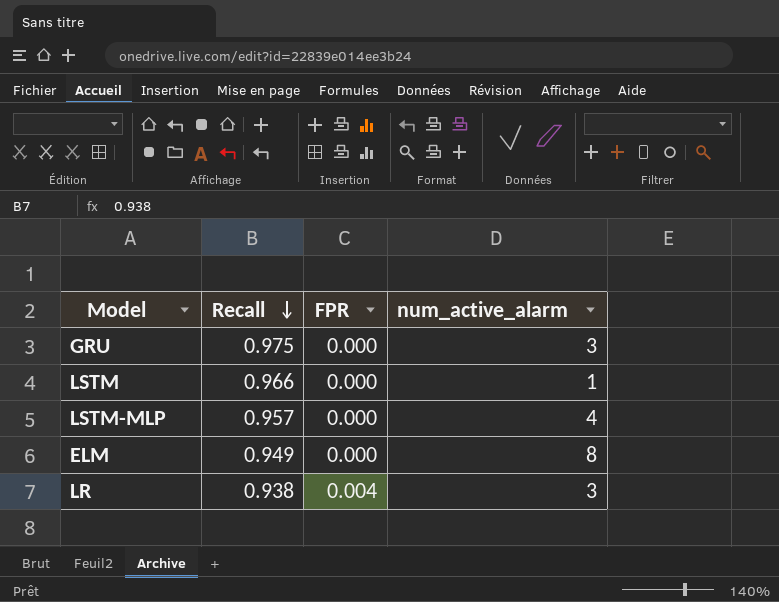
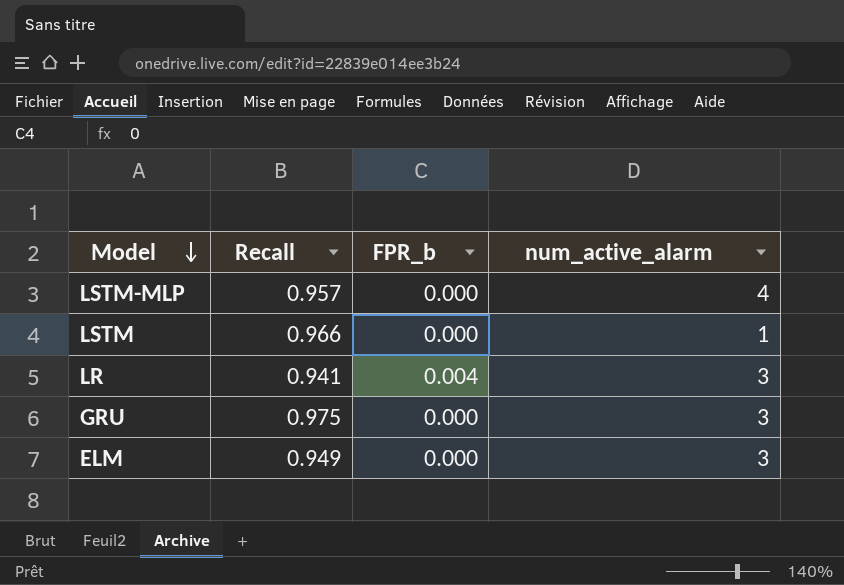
row order: Recall descending -> Model descending
column name: FPR -> FPR_b
LR | Recall: 0.938 -> 0.941
ELM | num_active_alarm: 8 -> 3

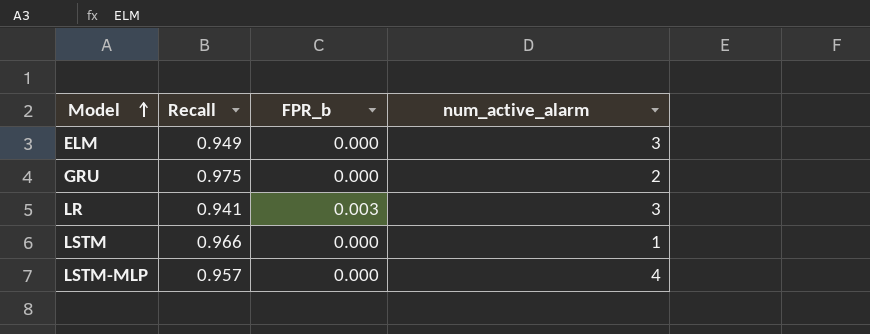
row order: Model descending -> Model ascending
GRU | num_active_alarm: 3 -> 2
LR | FPR_b: 0.004 -> 0.003

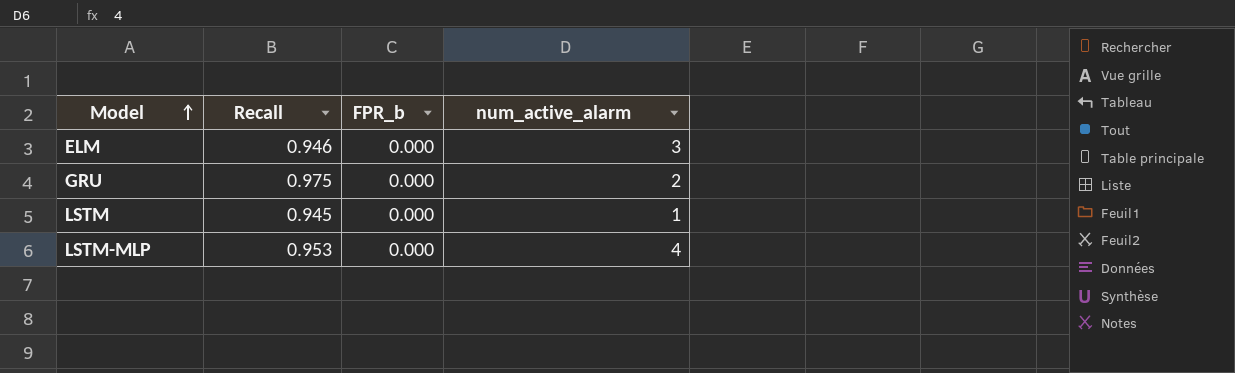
row LR: 0.941 | 0.003 | 3 -> none
ELM | Recall: 0.949 -> 0.946
LSTM | Recall: 0.966 -> 0.945
LSTM-MLP | Recall: 0.957 -> 0.953

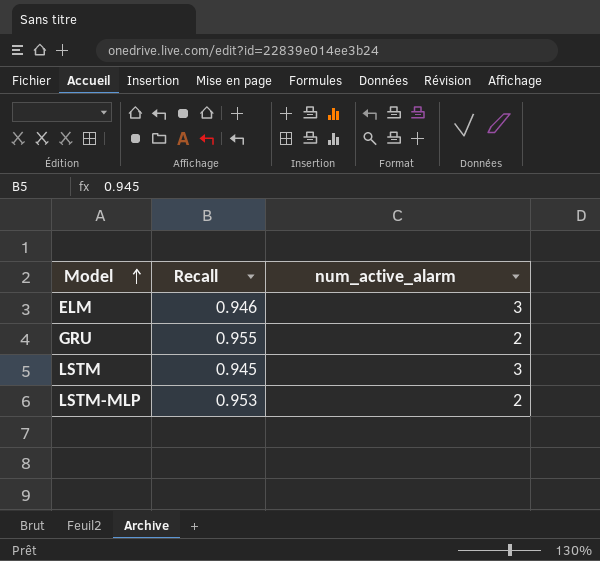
column FPR_b | position: 3 -> none
GRU | Recall: 0.975 -> 0.955
LSTM | num_active_alarm: 1 -> 3
LSTM-MLP | num_active_alarm: 4 -> 2

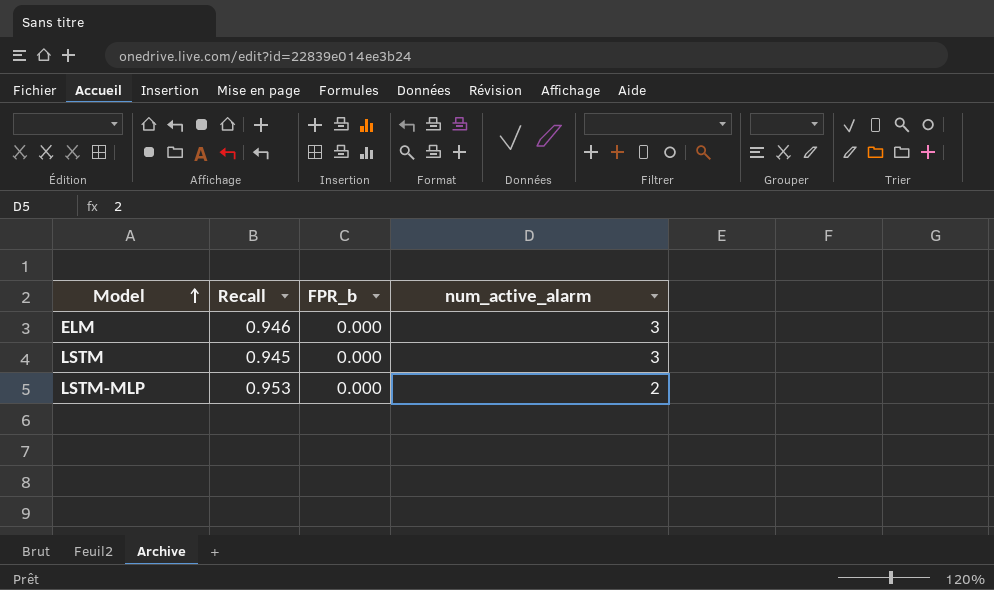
column FPR_b | position: none -> 3
row GRU: 0.955 | 2 -> none

